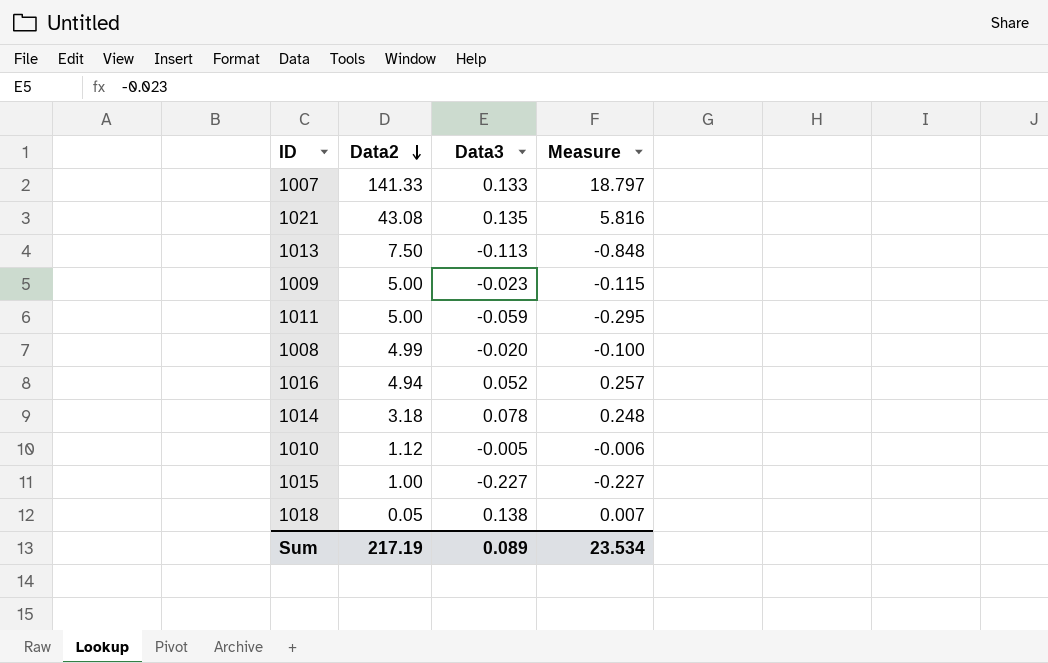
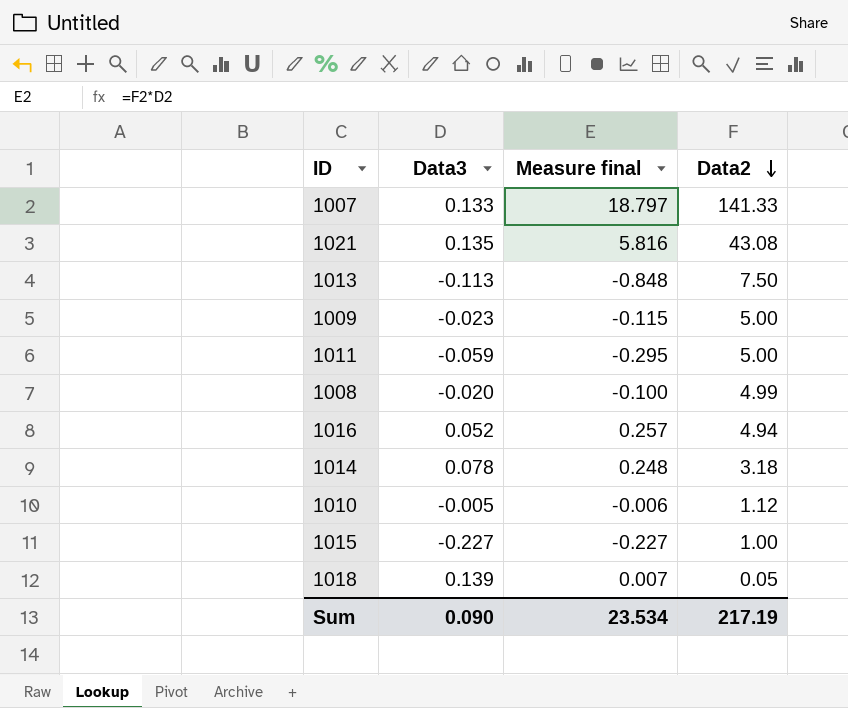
column name: Measure -> Measure final
column Data2 | position: 2 -> 4
1018 | Data3: 0.138 -> 0.139
Sum | Data3: 0.089 -> 0.090

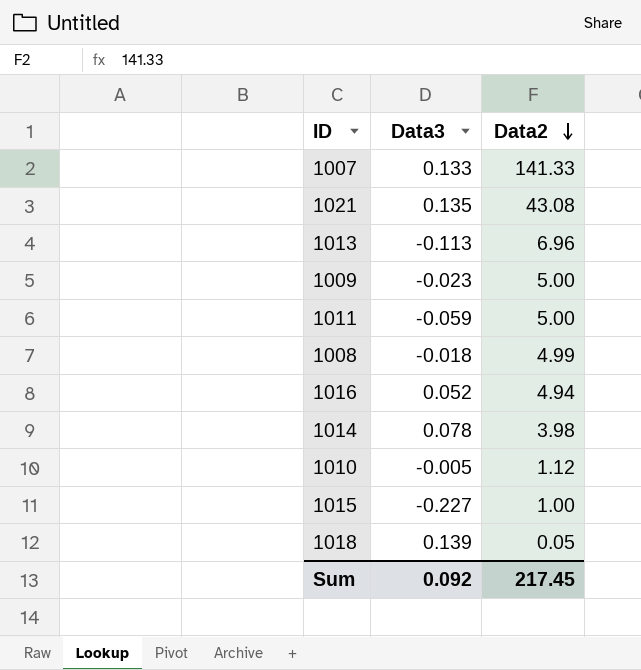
column Measure final | formula: [Data3] * [Data2] -> none
1013 | Data2: 7.50 -> 6.96
1008 | Data3: -0.020 -> -0.018
1014 | Data2: 3.18 -> 3.98
Sum | Data3: 0.090 -> 0.092
Sum | Data2: 217.19 -> 217.45

